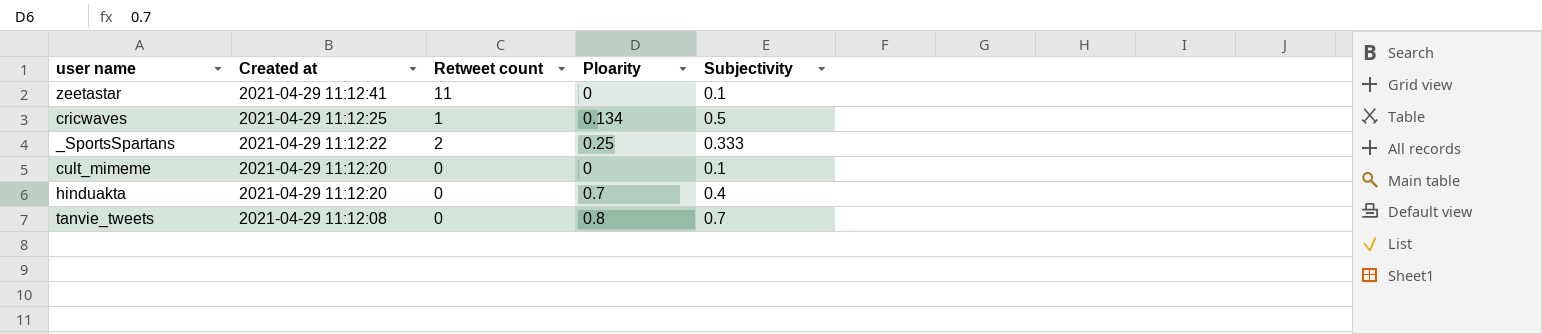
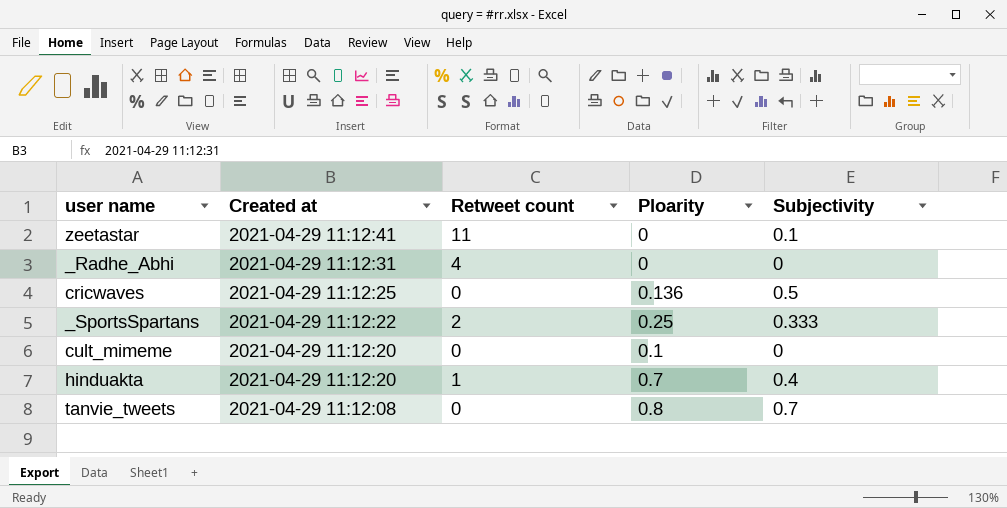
row _Radhe_Abhi: none -> 2021-04-29 11:12:31 | 4 | 0 | 0
cricwaves | Retweet count: 1 -> 0
cricwaves | Ploarity: 0.134 -> 0.136
cult_mimeme | Ploarity: 0 -> 0.1
cult_mimeme | Subjectivity: 0.1 -> 0
hinduakta | Retweet count: 0 -> 1

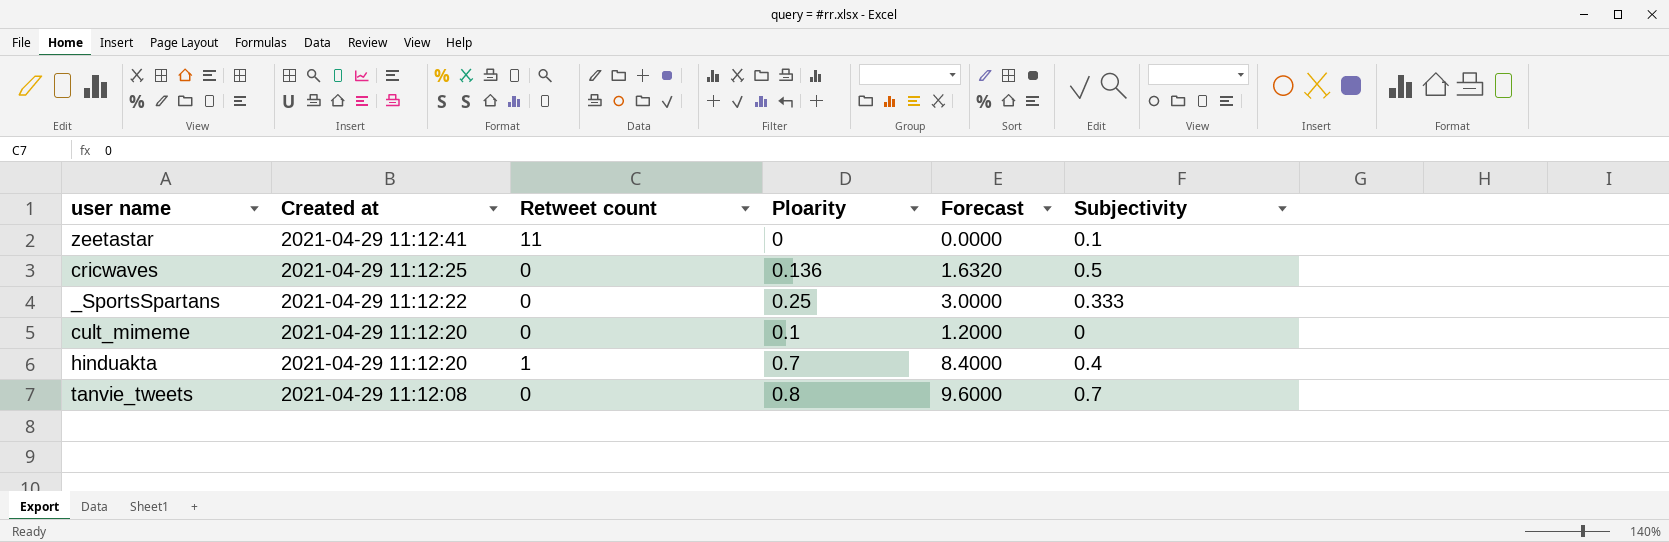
column Forecast | formula: none -> [Ploarity] * 12
row _Radhe_Abhi: 2021-04-29 11:12:31 | 4 | 0 | 0 -> none
_SportsSpartans | Retweet count: 2 -> 0

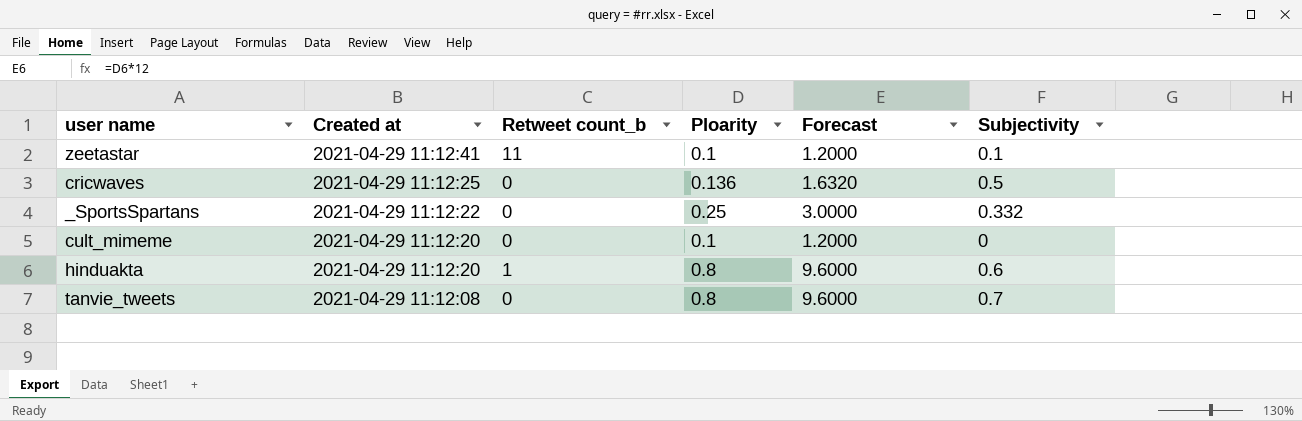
column name: Retweet count -> Retweet count_b
zeetastar | Ploarity: 0 -> 0.1
zeetastar | Forecast: 0.0000 -> 1.2000
_SportsSpartans | Subjectivity: 0.333 -> 0.332
hinduakta | Ploarity: 0.7 -> 0.8
hinduakta | Forecast: 8.4000 -> 9.6000
hinduakta | Subjectivity: 0.4 -> 0.6

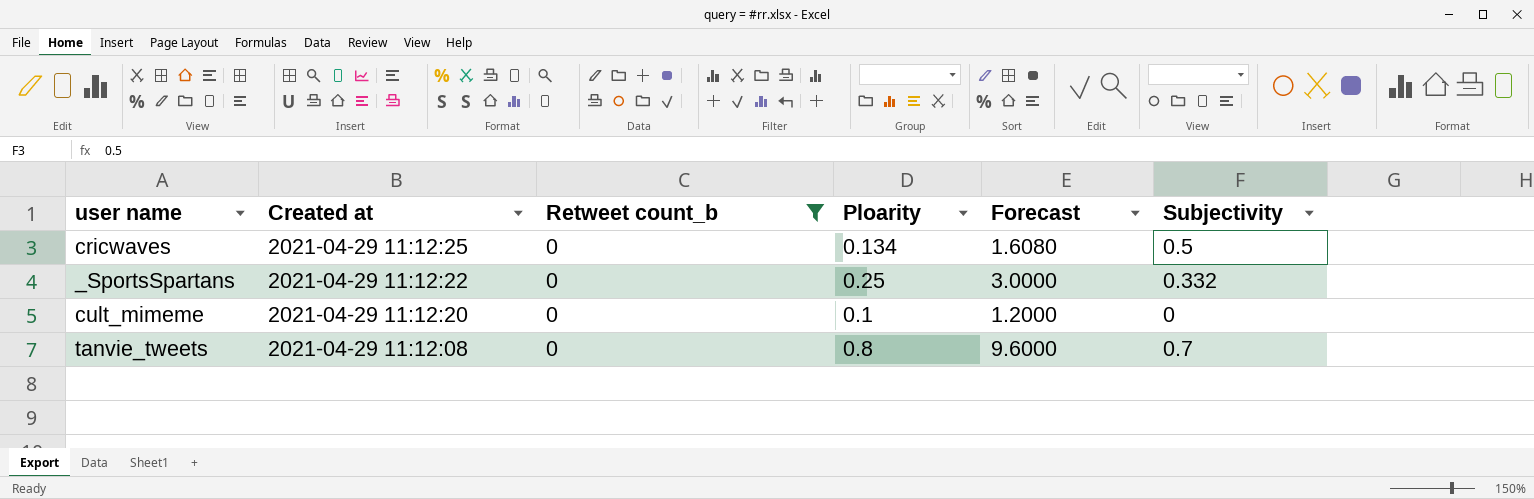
filter: none -> Retweet count_b = 0
cricwaves | Ploarity: 0.136 -> 0.134
cricwaves | Forecast: 1.6320 -> 1.6080

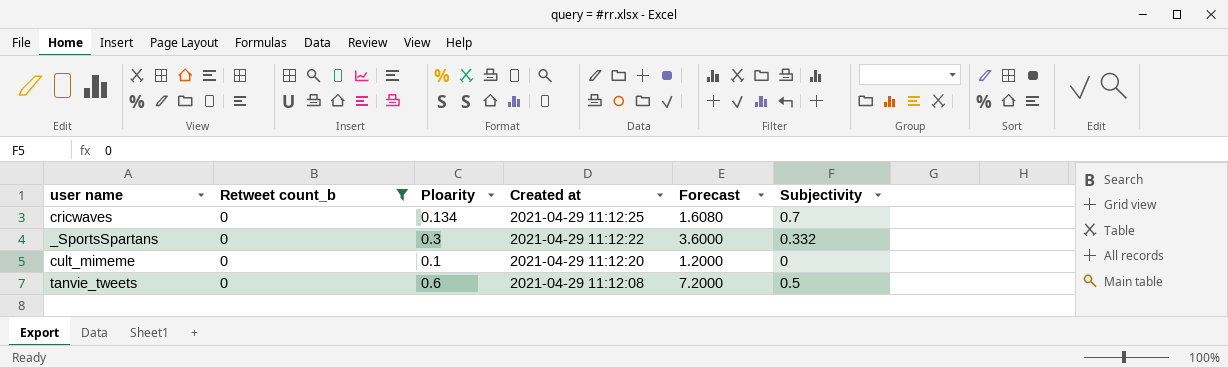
column Created at | position: 2 -> 4
cricwaves | Subjectivity: 0.5 -> 0.7
_SportsSpartans | Ploarity: 0.25 -> 0.3
_SportsSpartans | Forecast: 3.0000 -> 3.6000
tanvie_tweets | Ploarity: 0.8 -> 0.6
tanvie_tweets | Forecast: 9.6000 -> 7.2000
tanvie_tweets | Subjectivity: 0.7 -> 0.5

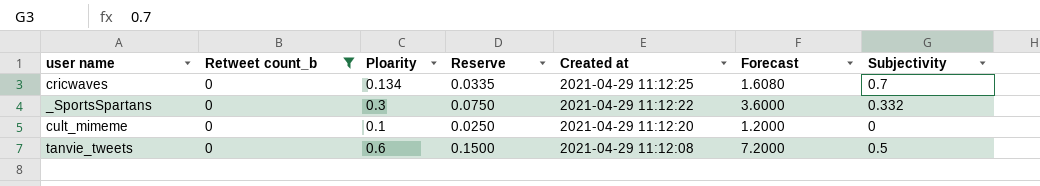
column Reserve | formula: none -> [Ploarity] * 0.25

